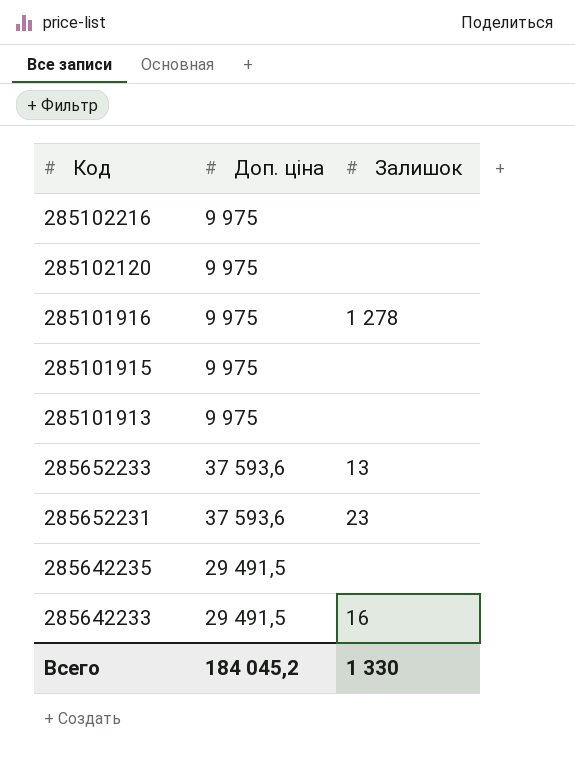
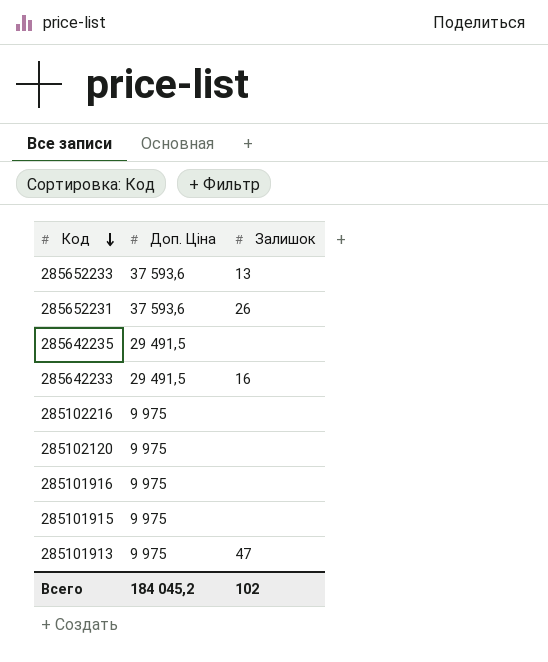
row order: none -> Код descending
column name: Доп. ціна -> Доп. Ціна
285652231 | Залишок: 23 -> 26
285101916 | Залишок: 1 278 -> none
285101913 | Залишок: none -> 47
Всего | Залишок: 1 330 -> 102

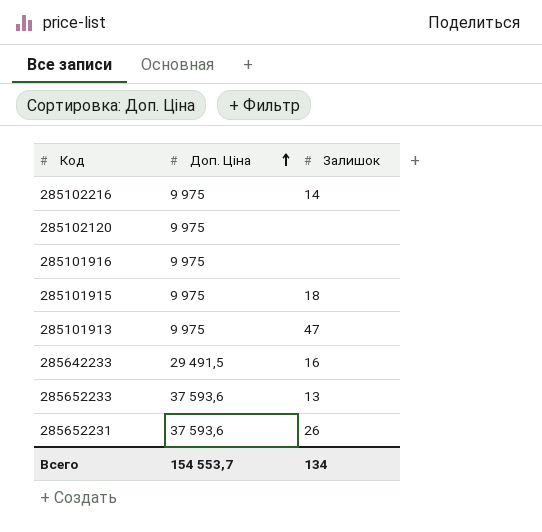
row order: Код descending -> Доп. Ціна ascending
row 285642235: 29 491,5 | none -> none
285102216 | Залишок: none -> 14
285101915 | Залишок: none -> 18
Всего | Доп. Ціна: 184 045,2 -> 154 553,7
Всего | Залишок: 102 -> 134

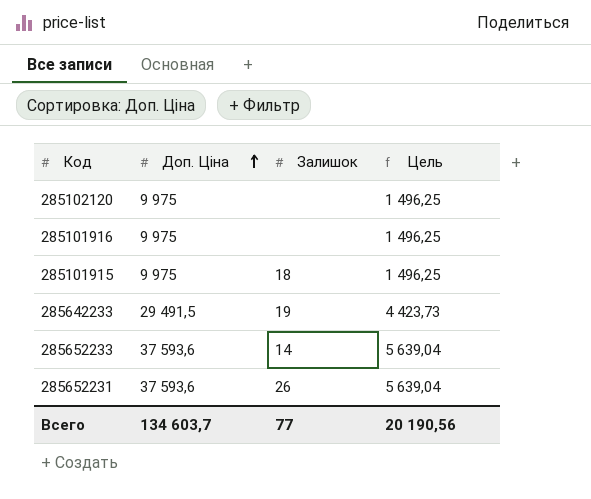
column Цель | formula: none -> [Доп. Ціна] * 0,15
row 285102216: 9 975 | 14 -> none
row 285101913: 9 975 | 47 -> none
285642233 | Залишок: 16 -> 19
285652233 | Залишок: 13 -> 14
Всего | Доп. Ціна: 154 553,7 -> 134 603,7
Всего | Залишок: 134 -> 77

